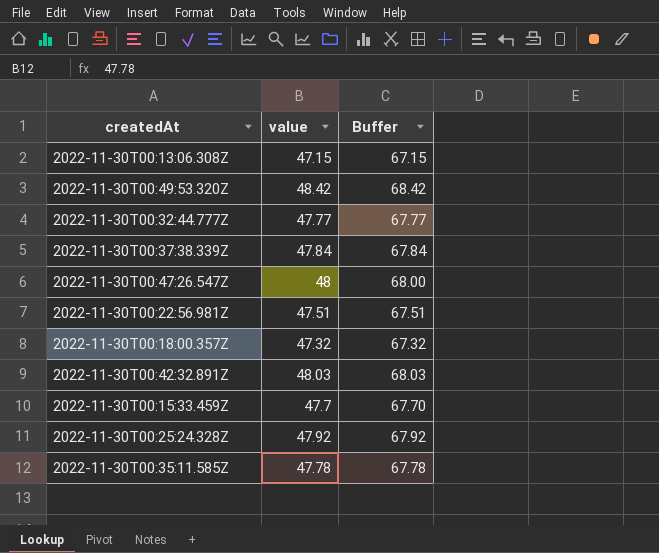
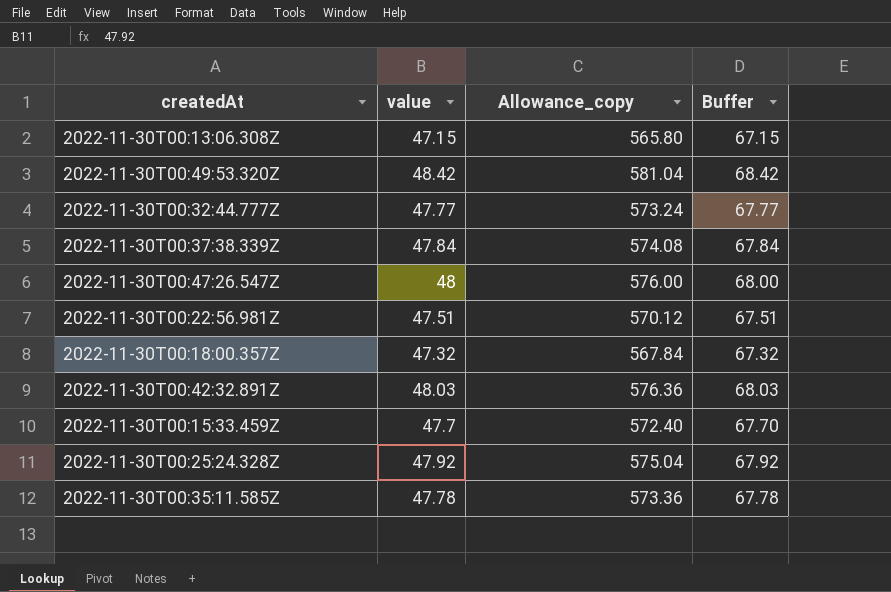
column Allowance_copy | formula: none -> [value] * 12

